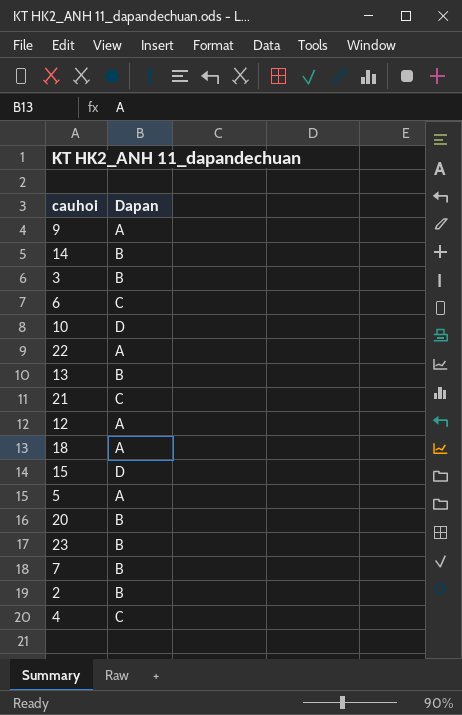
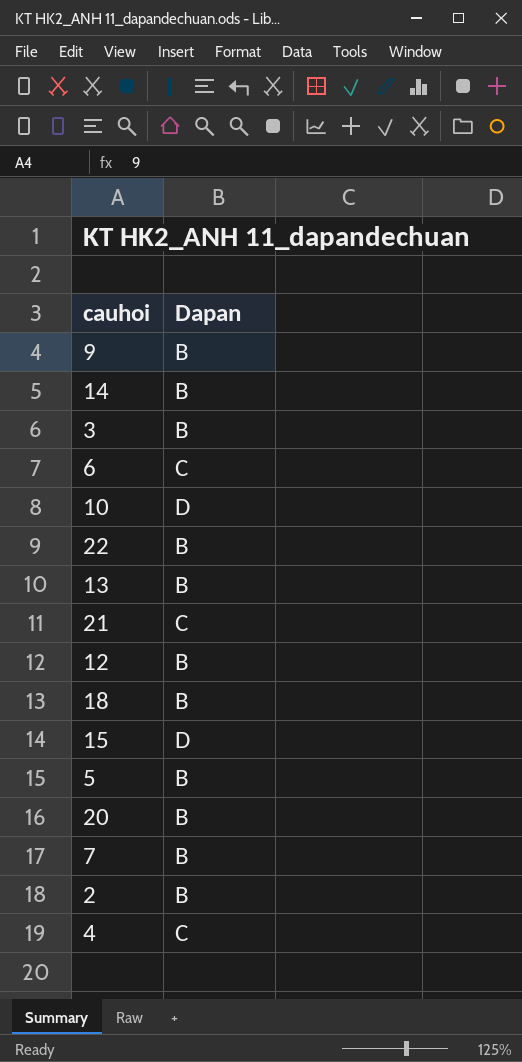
row 23: B -> none
9 | Dapan: A -> B
22 | Dapan: A -> B
12 | Dapan: A -> B
18 | Dapan: A -> B
5 | Dapan: A -> B

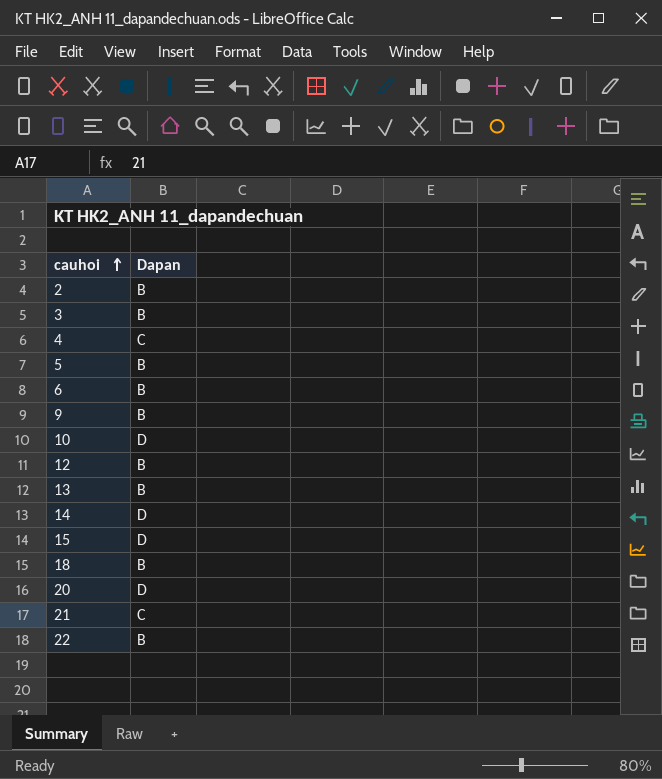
row order: none -> cauhoi ascending
row 7: B -> none
6 | Dapan: C -> B
14 | Dapan: B -> D
20 | Dapan: B -> D

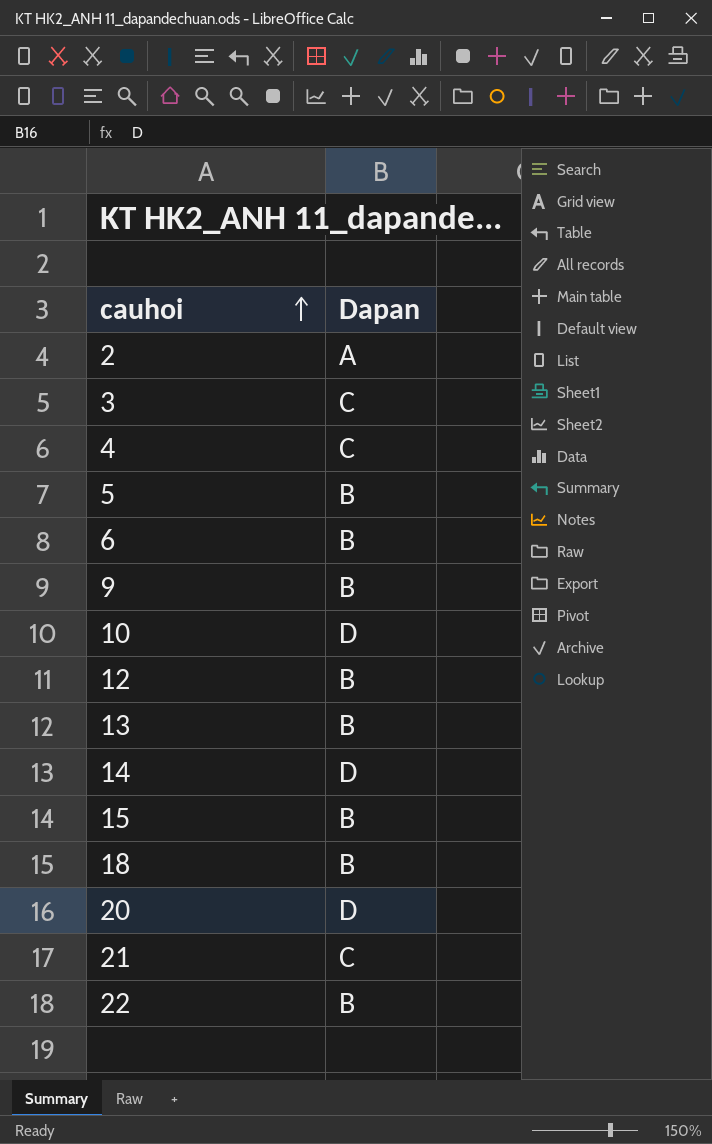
2 | Dapan: B -> A
3 | Dapan: B -> C
15 | Dapan: D -> B

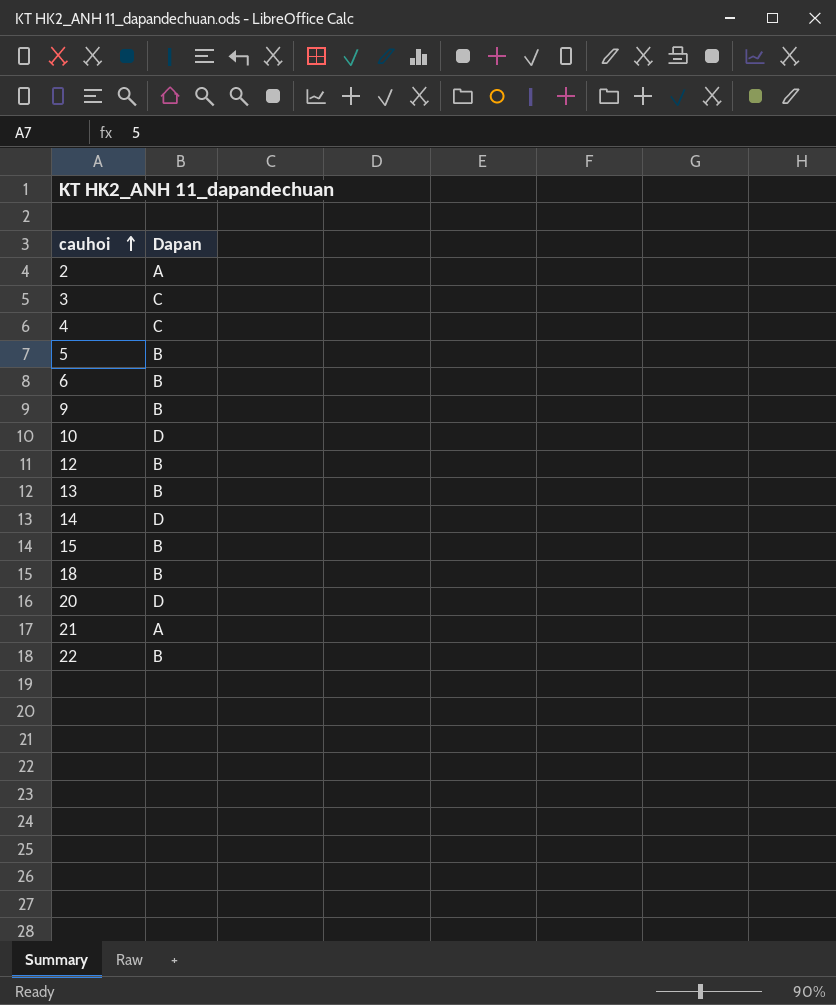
21 | Dapan: C -> A

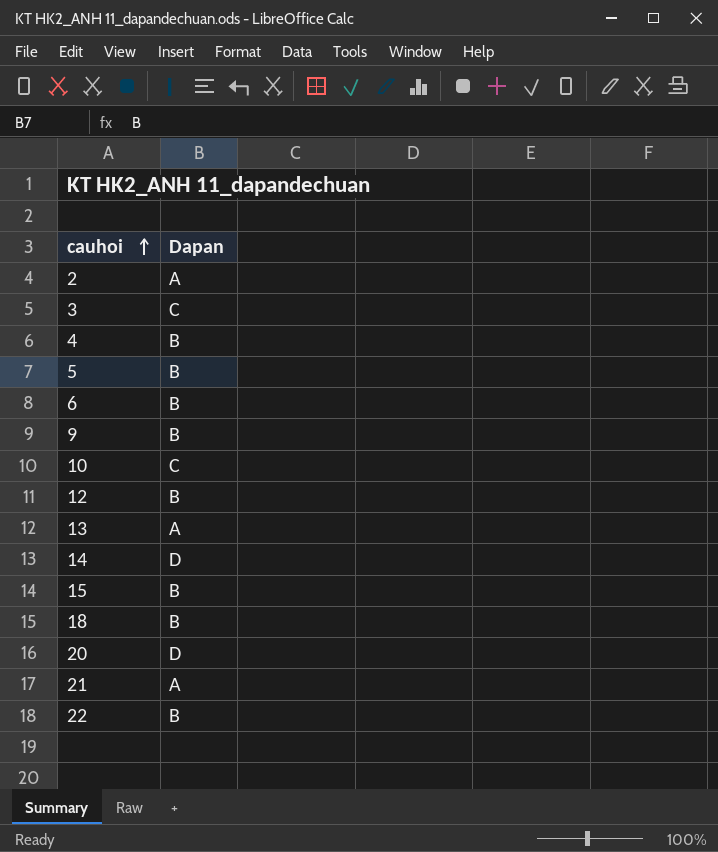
4 | Dapan: C -> B
10 | Dapan: D -> C
13 | Dapan: B -> A

